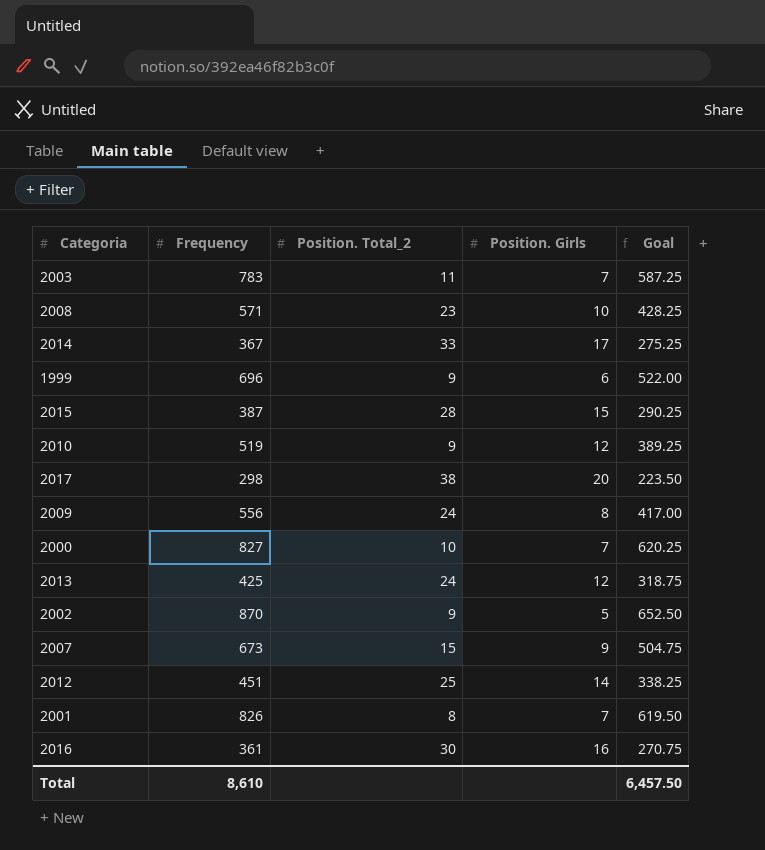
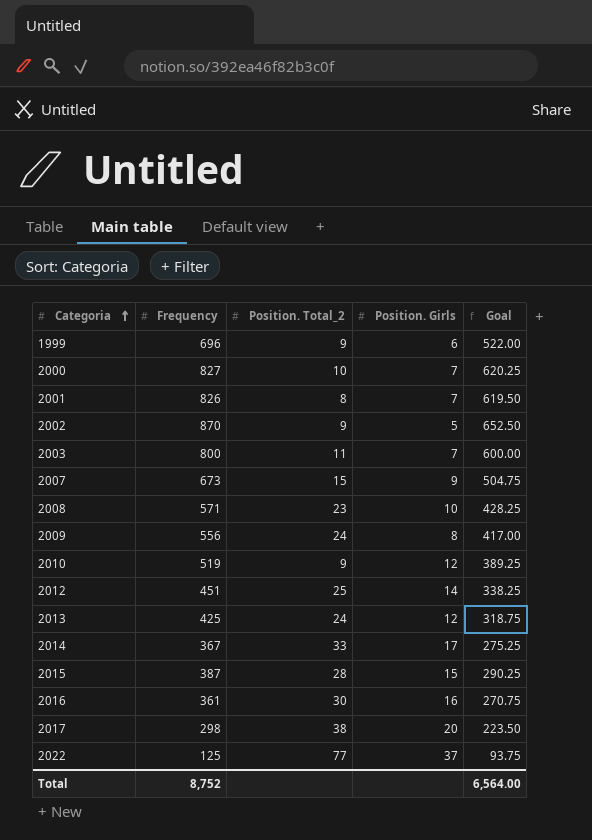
row order: none -> Categoria ascending
2003 | Frequency: 783 -> 800
2003 | Goal: 587.25 -> 600.00
row 2022: none -> 125 | 77 | 37 | 93.75
Total | Frequency: 8,610 -> 8,752
Total | Goal: 6,457.50 -> 6,564.00

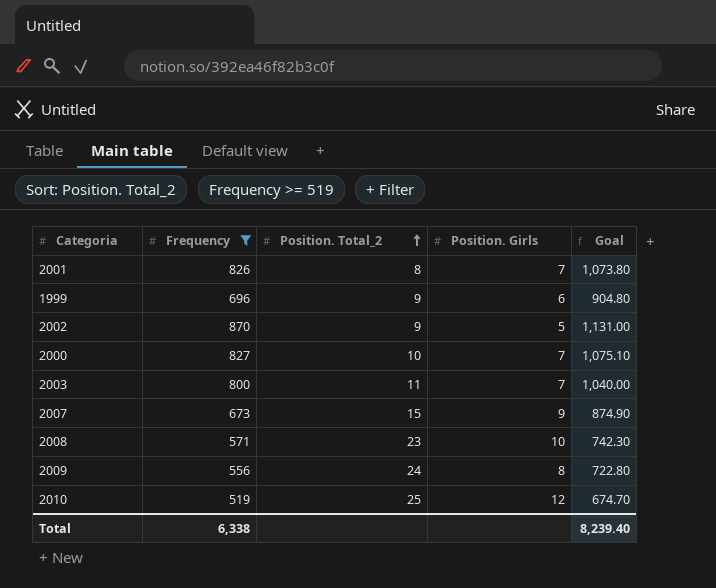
filter: none -> Frequency >= 519
row order: Categoria ascending -> Position. Total_2 ascending
column Goal | formula: [Frequency] * 0.75 -> [Frequency] * 1.3
2010 | Position. Total_2: 9 -> 25
Total | Frequency: 8,752 -> 6,338
Total | Goal: 6,564.00 -> 8,239.40

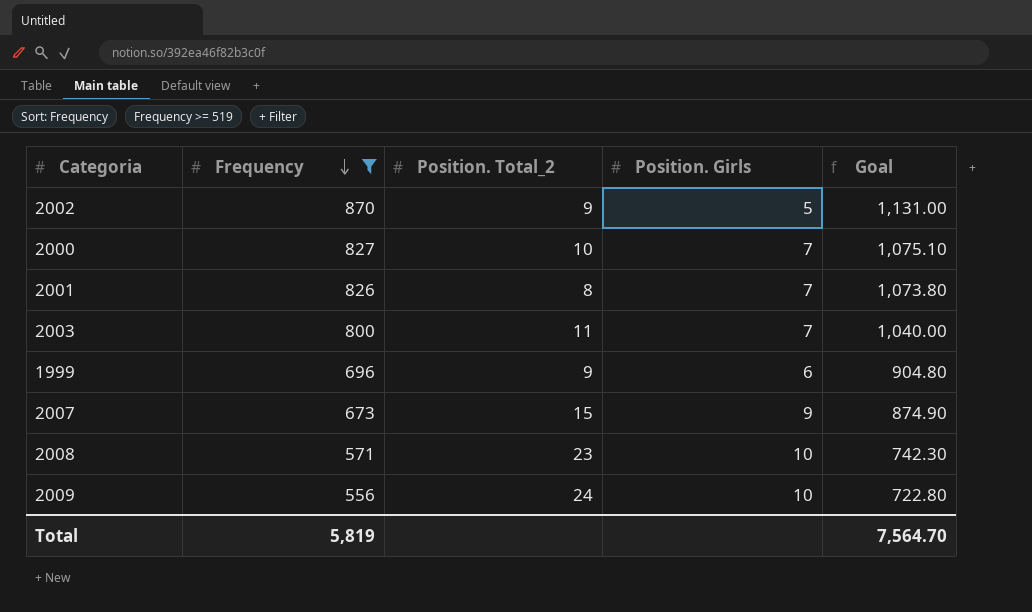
row order: Position. Total_2 ascending -> Frequency descending
row 2010: 519 | 25 | 12 | 674.70 -> none
2009 | Position. Girls: 8 -> 10
Total | Frequency: 6,338 -> 5,819
Total | Goal: 8,239.40 -> 7,564.70

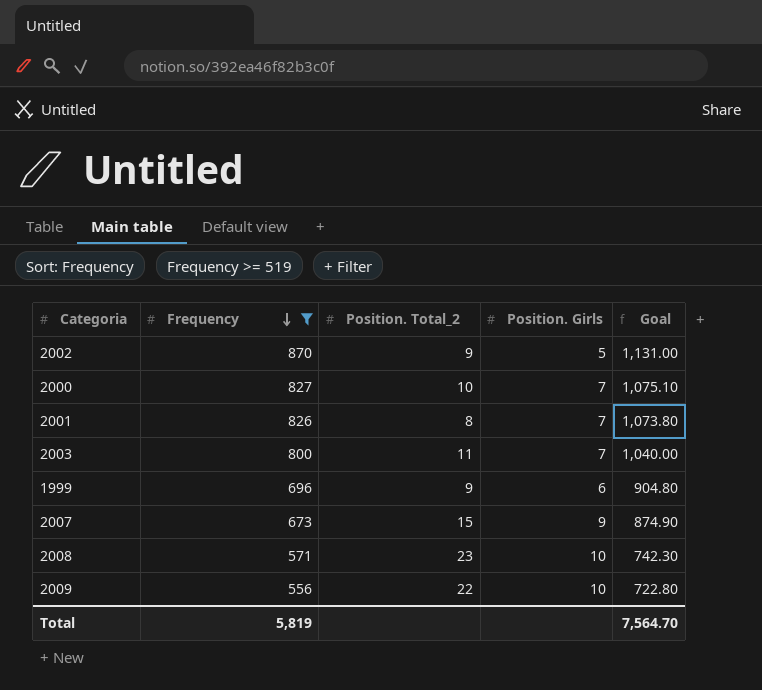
2009 | Position. Total_2: 24 -> 22

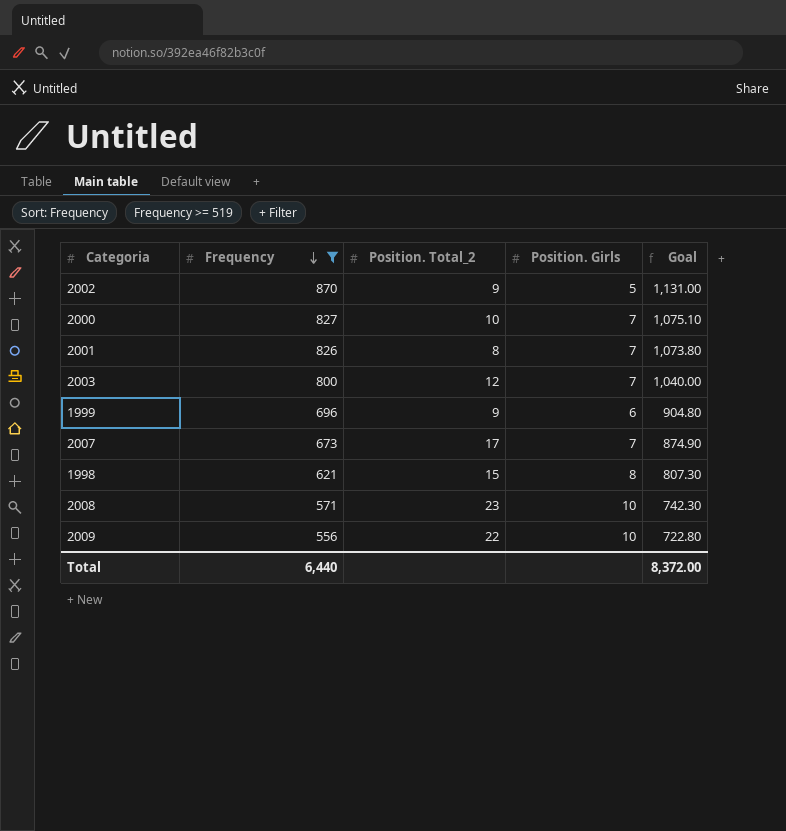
2003 | Position. Total_2: 11 -> 12
2007 | Position. Total_2: 15 -> 17
2007 | Position. Girls: 9 -> 7
row 1998: none -> 621 | 15 | 8 | 807.30
Total | Frequency: 5,819 -> 6,440
Total | Goal: 7,564.70 -> 8,372.00

